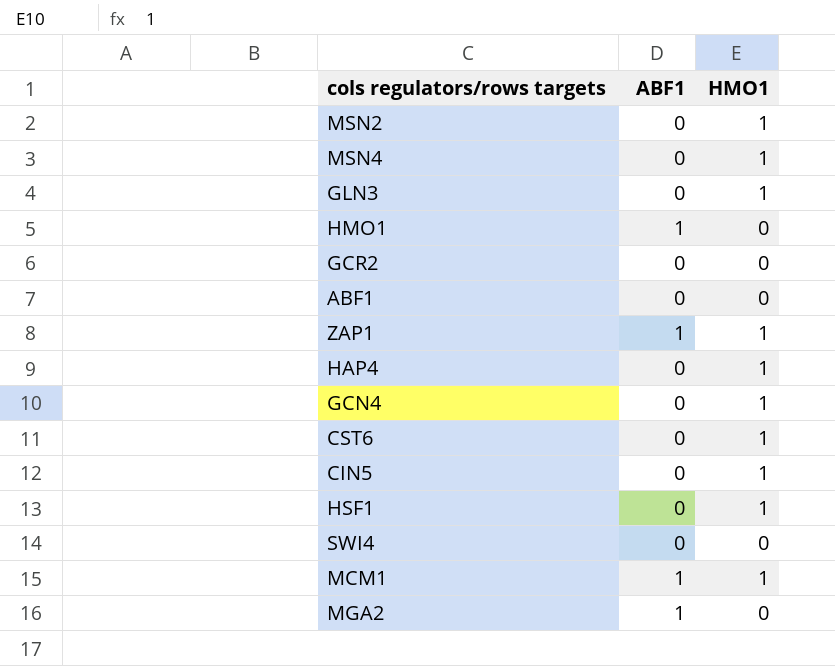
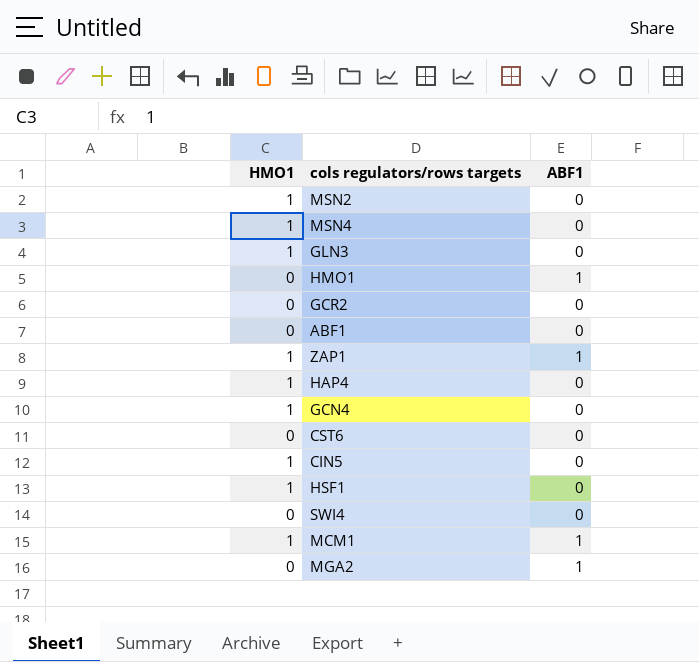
column HMO1 | position: 3 -> 1
CST6 | HMO1: 1 -> 0

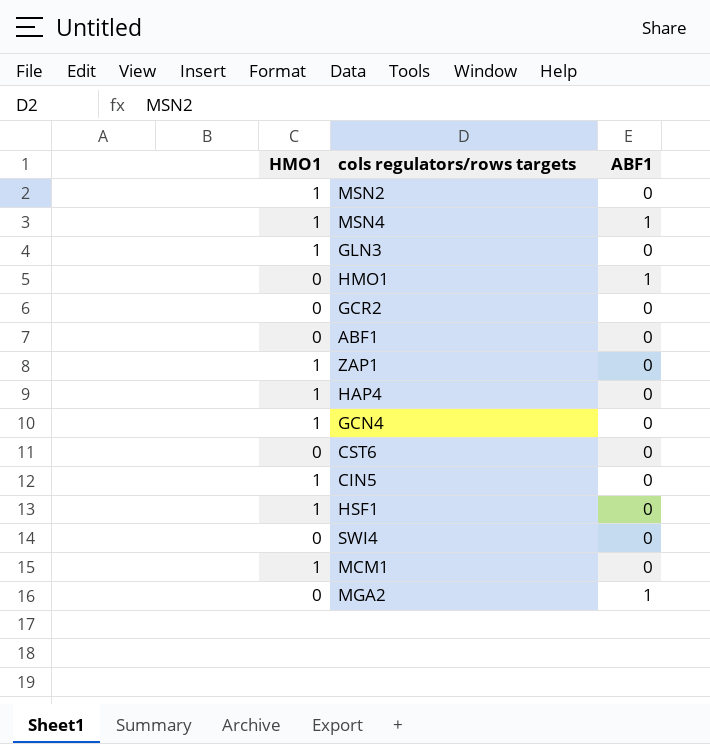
MSN4 | ABF1: 0 -> 1
ZAP1 | ABF1: 1 -> 0
MCM1 | ABF1: 1 -> 0

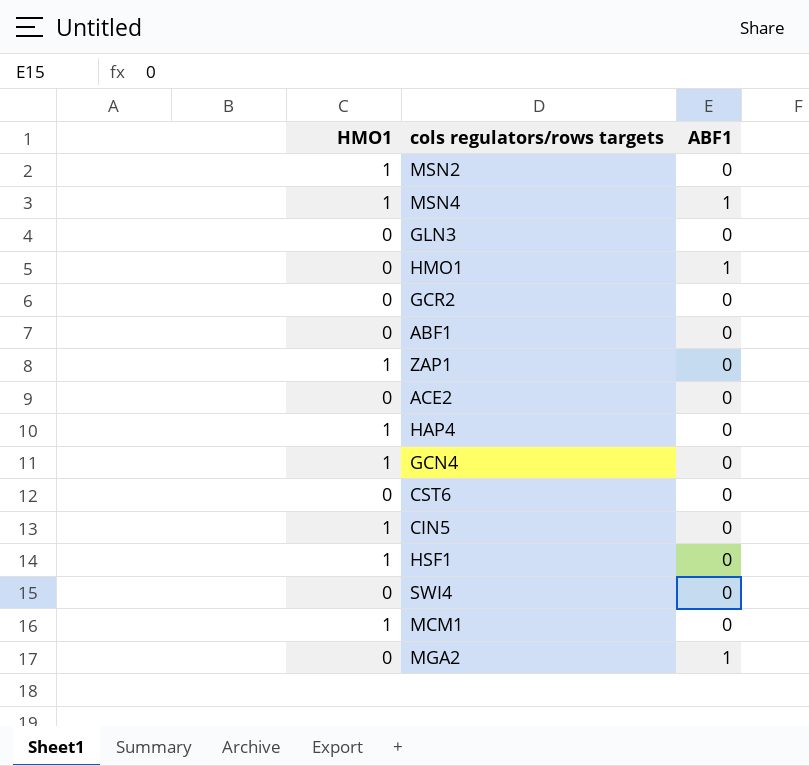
GLN3 | HMO1: 1 -> 0
row ACE2: none -> 0 | 0

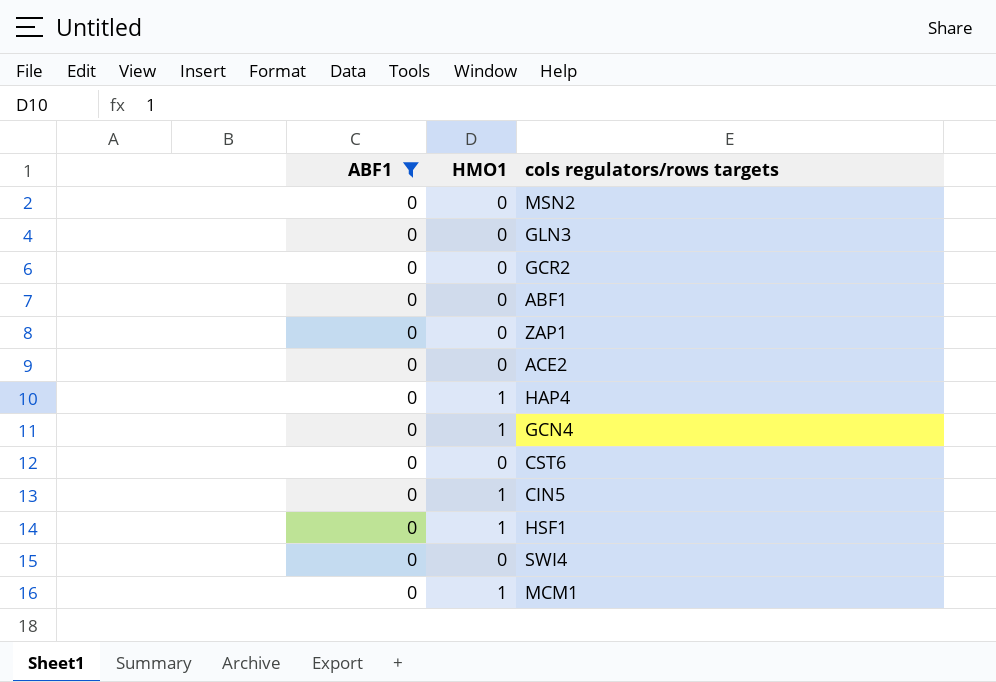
filter: none -> ABF1 = 0
column ABF1 | position: 3 -> 1
MSN2 | HMO1: 1 -> 0
ZAP1 | HMO1: 1 -> 0

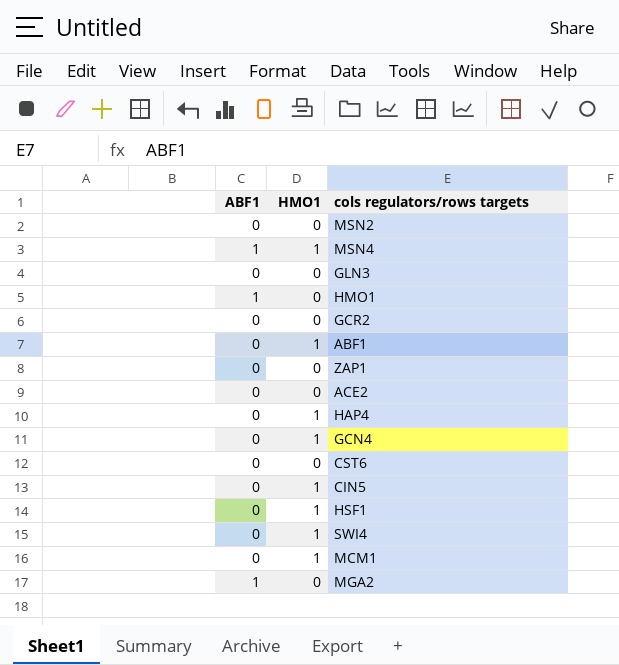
filter: ABF1 = 0 -> none
ABF1 | HMO1: 0 -> 1
SWI4 | HMO1: 0 -> 1

